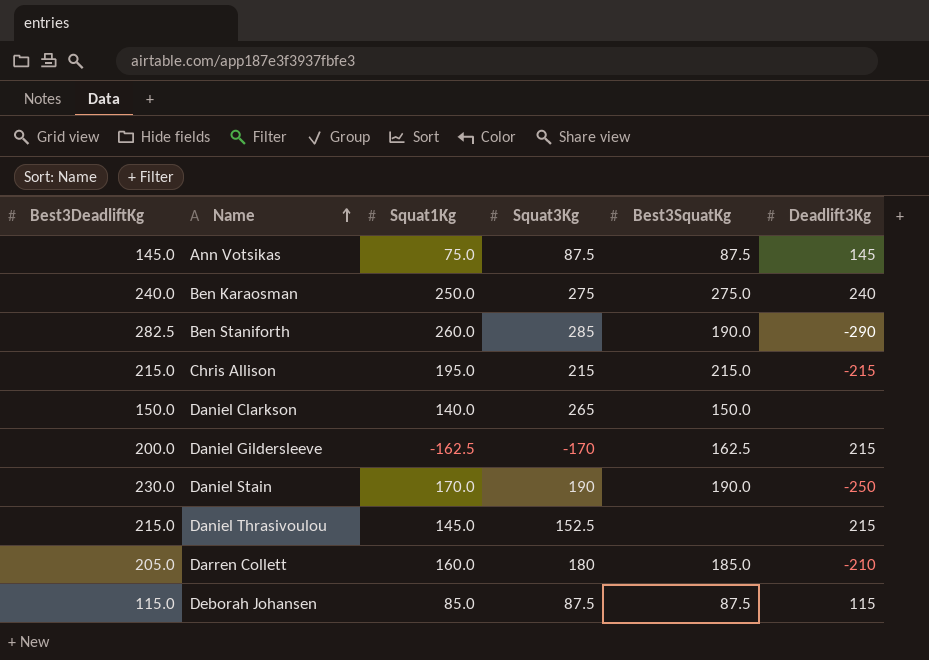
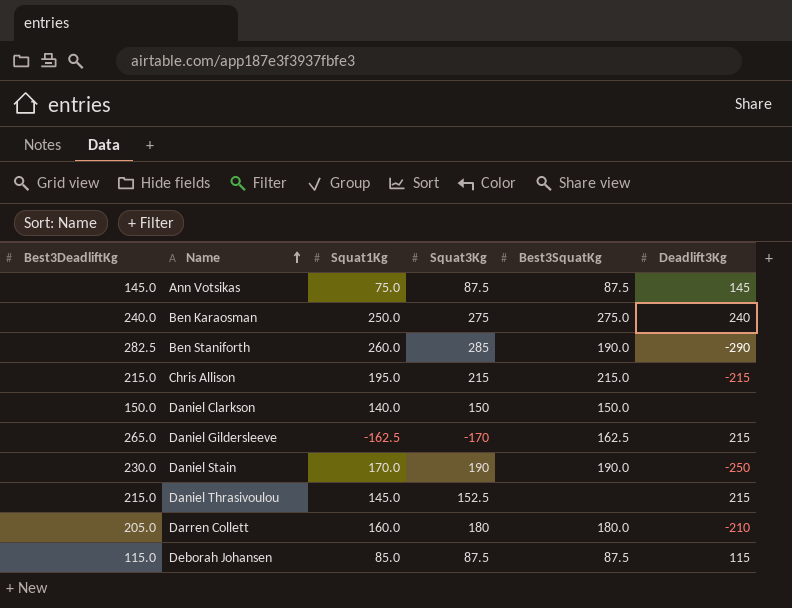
Daniel Clarkson | Squat3Kg: 265 -> 150
Daniel Gildersleeve | Best3DeadliftKg: 200.0 -> 265.0
Darren Collett | Best3SquatKg: 185.0 -> 180.0

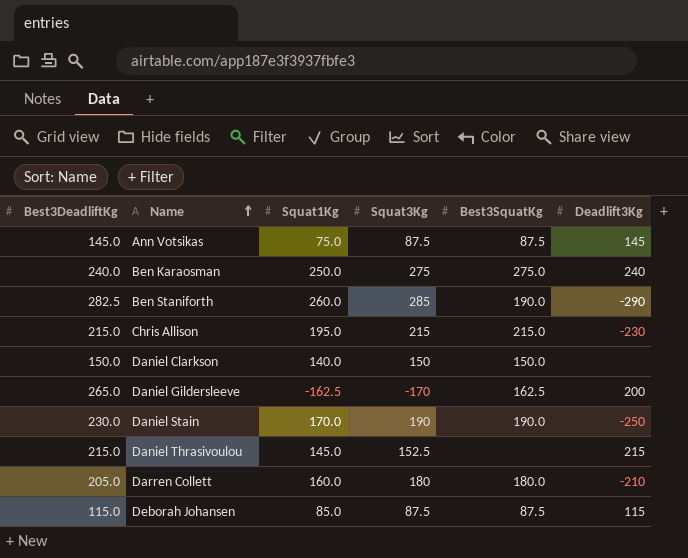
Chris Allison | Deadlift3Kg: -215 -> -230
Daniel Gildersleeve | Deadlift3Kg: 215 -> 200

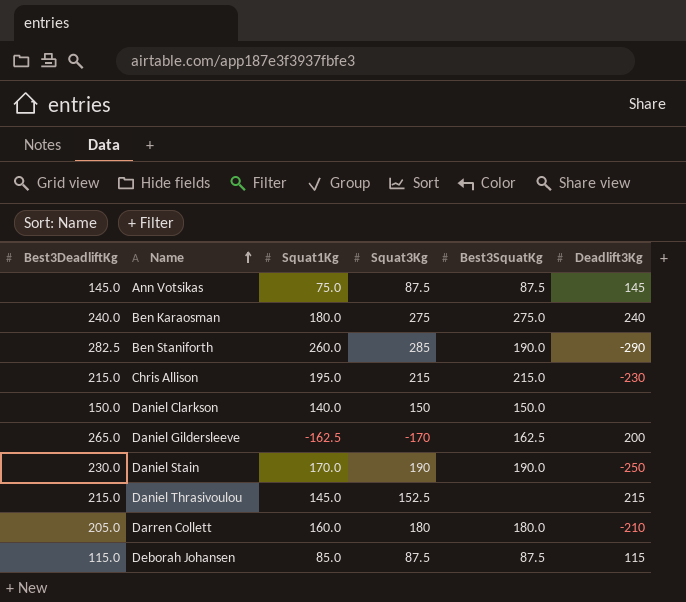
Ben Karaosman | Squat1Kg: 250.0 -> 180.0

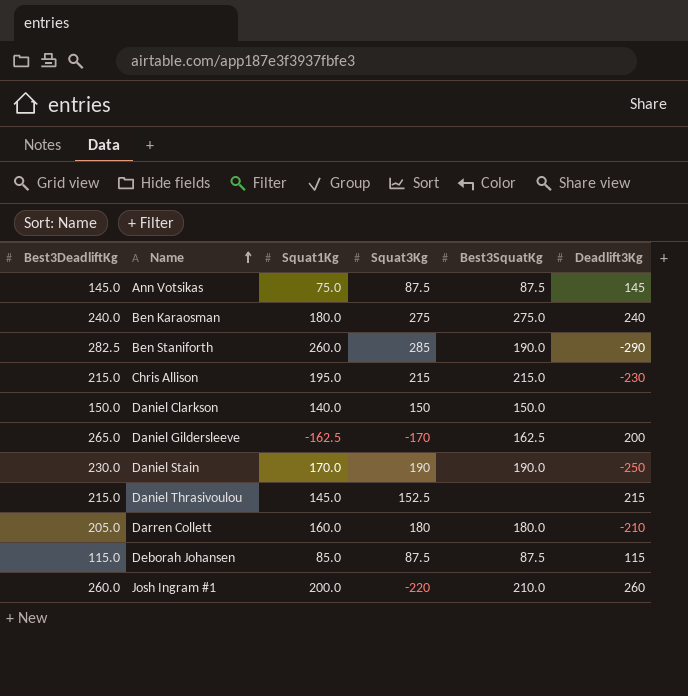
row Josh Ingram #1: none -> 260.0 | 200.0 | -220 | 210.0 | 260

